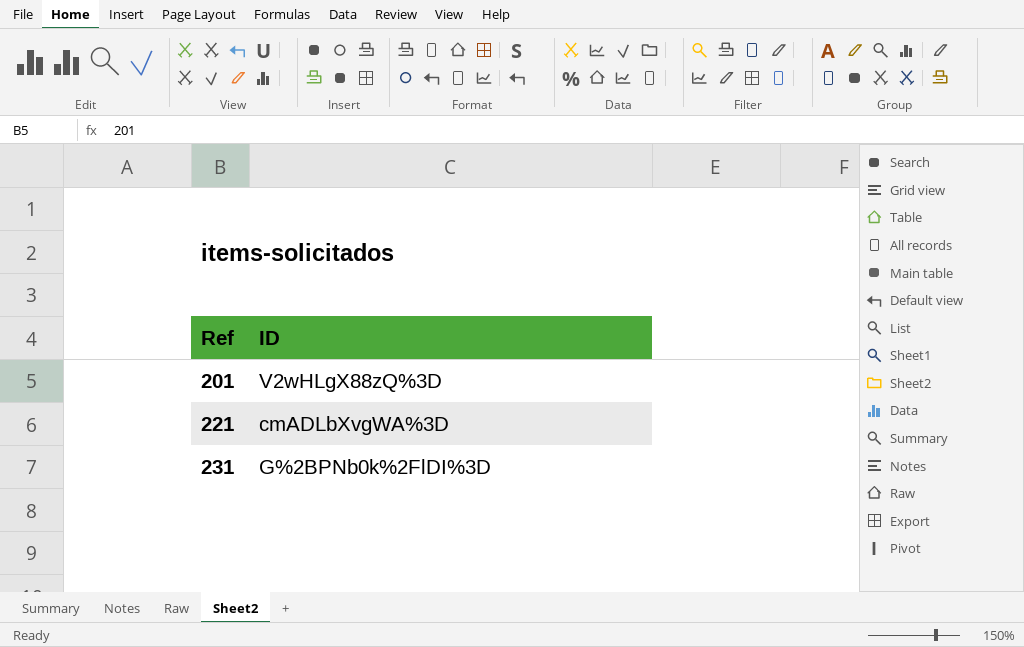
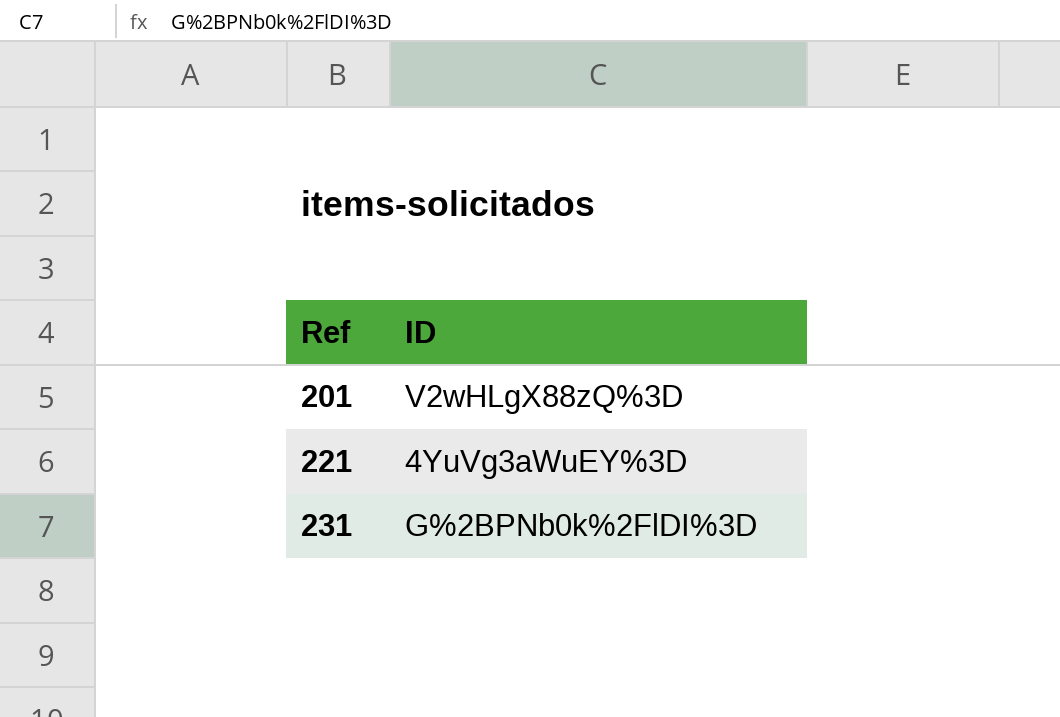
221 | ID: cmADLbXvgWA%3D -> 4YuVg3aWuEY%3D

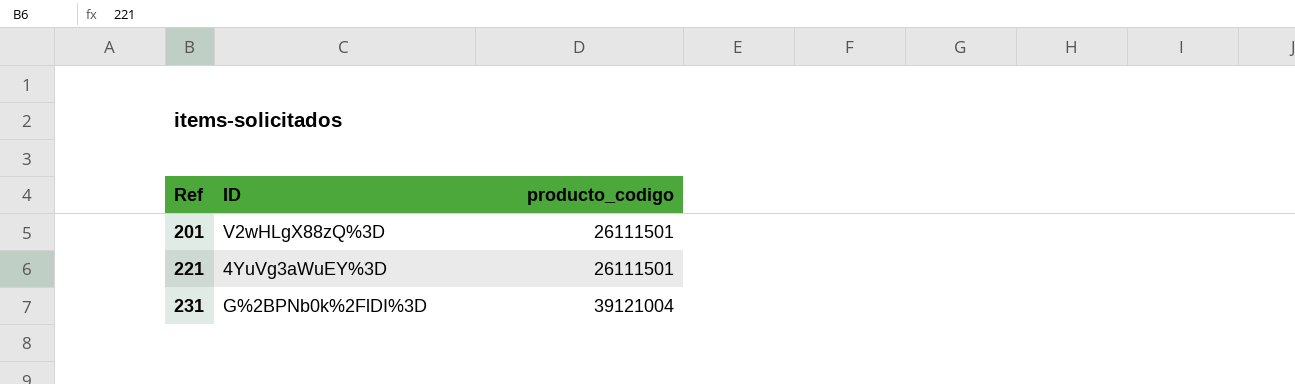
column producto_codigo | position: none -> 3

